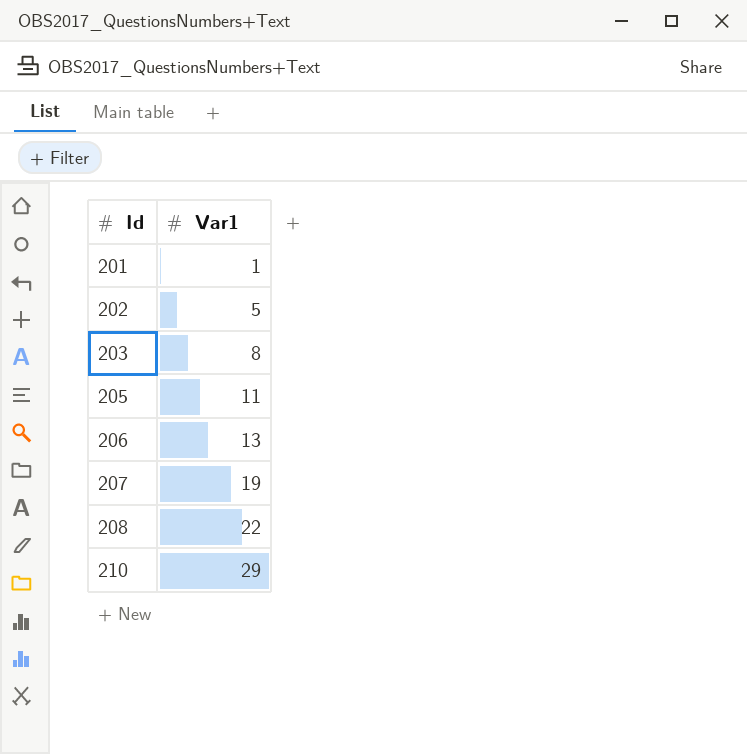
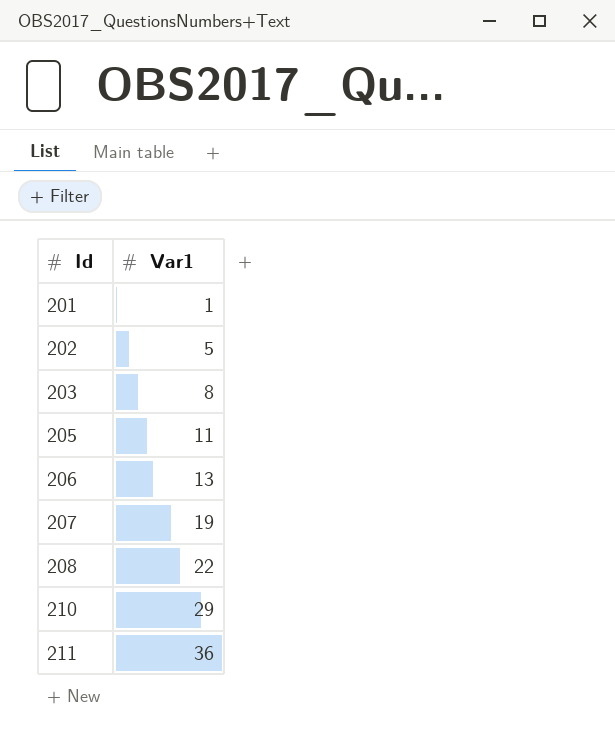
row 211: none -> 36

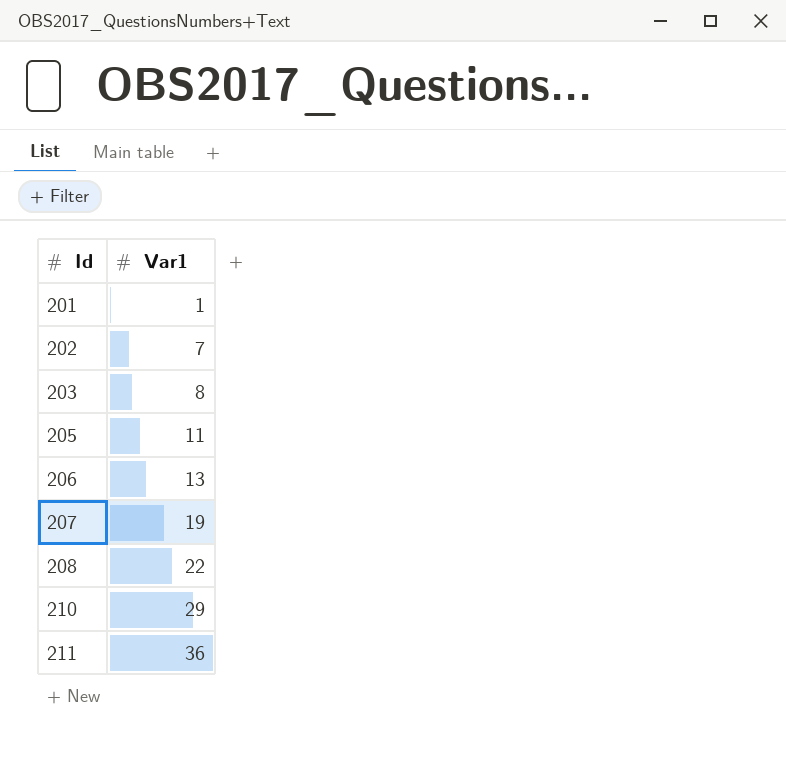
202 | Var1: 5 -> 7

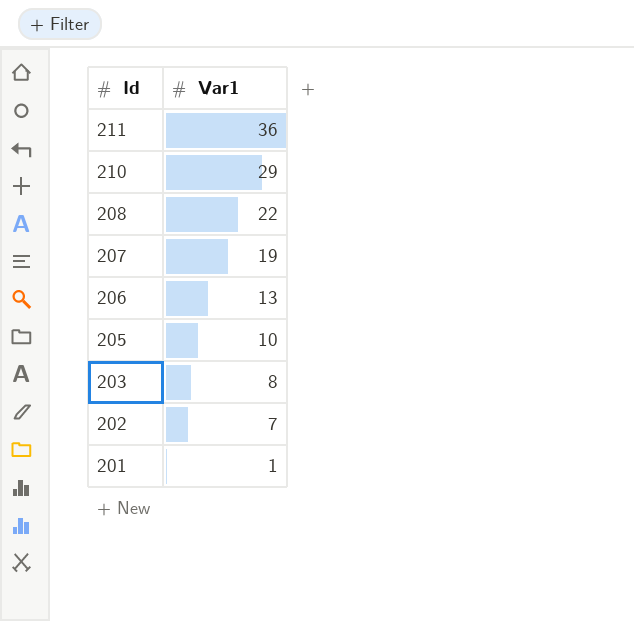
row order: Id ascending -> Id descending
205 | Var1: 11 -> 10

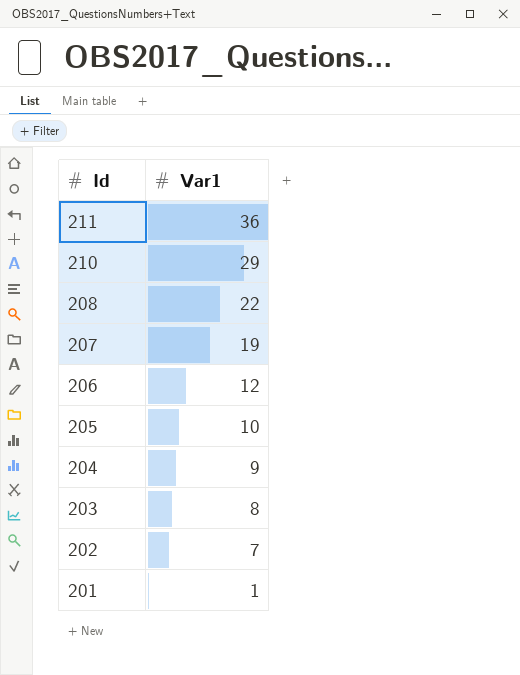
206 | Var1: 13 -> 12
row 204: none -> 9

